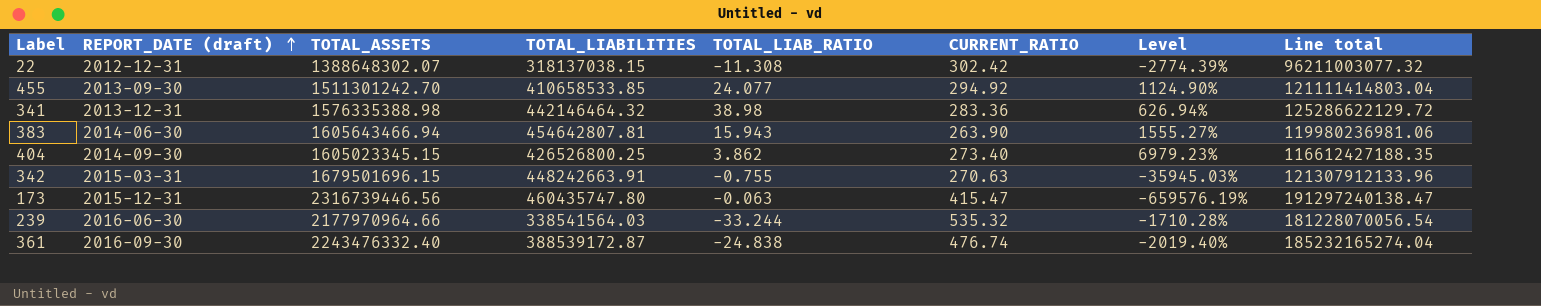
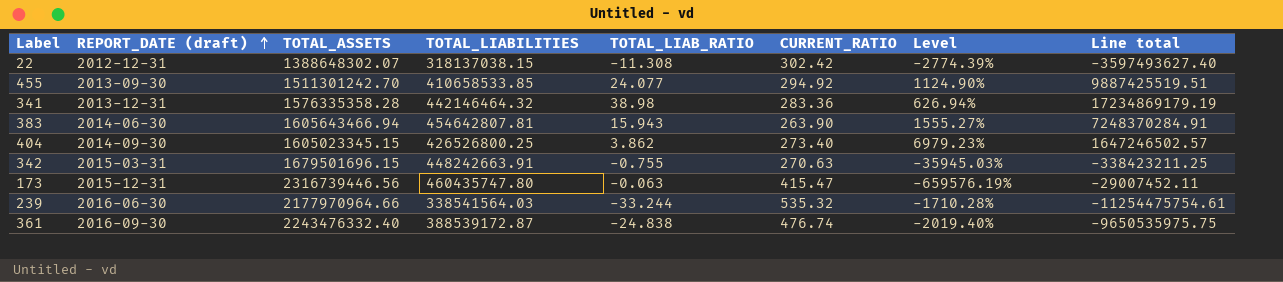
column Line total | formula: [TOTAL_LIABILITIES] * [CURRENT_RATIO] -> [TOTAL_LIABILITIES] * [TOTAL_LIAB_RATIO]
341 | TOTAL_ASSETS: 1576335388.98 -> 1576335358.28

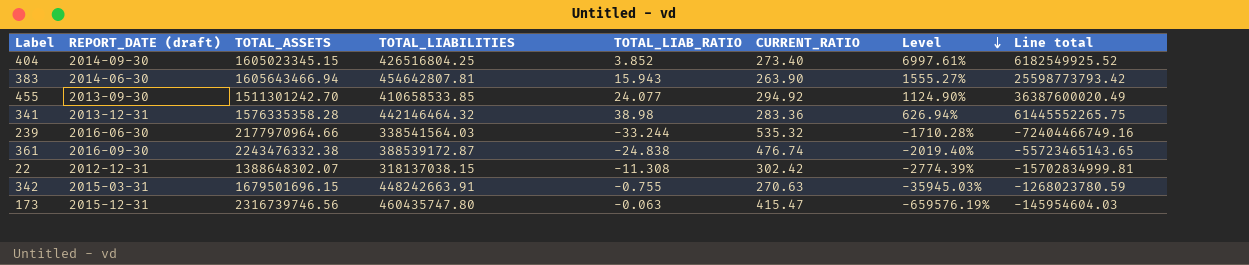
row order: REPORT_DATE (draft) ascending -> Level descending
column Line total | formula: [TOTAL_LIABILITIES] * [TOTAL_LIAB_RATIO] -> [TOTAL_ASSETS] * [TOTAL_LIAB_RATIO]
404 | TOTAL_LIABILITIES: 426526800.25 -> 426516804.25
404 | TOTAL_LIAB_RATIO: 3.862 -> 3.852
404 | Level: 6979.23% -> 6997.61%
361 | TOTAL_ASSETS: 2243476332.40 -> 2243476332.38
173 | TOTAL_ASSETS: 2316739446.56 -> 2316739746.56

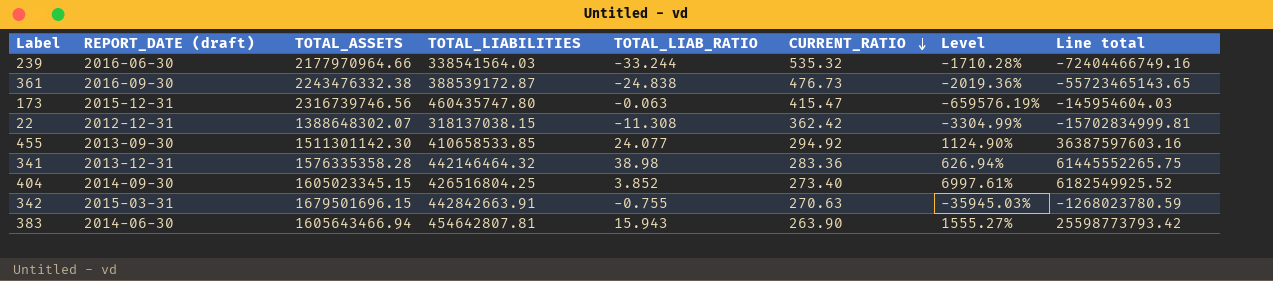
row order: Level descending -> CURRENT_RATIO descending
361 | CURRENT_RATIO: 476.74 -> 476.73
361 | Level: -2019.40% -> -2019.36%
22 | CURRENT_RATIO: 302.42 -> 362.42
22 | Level: -2774.39% -> -3304.99%
455 | TOTAL_ASSETS: 1511301242.70 -> 1511301142.30
455 | Line total: 36387600020.49 -> 36387597603.16
342 | TOTAL_LIABILITIES: 448242663.91 -> 442842663.91

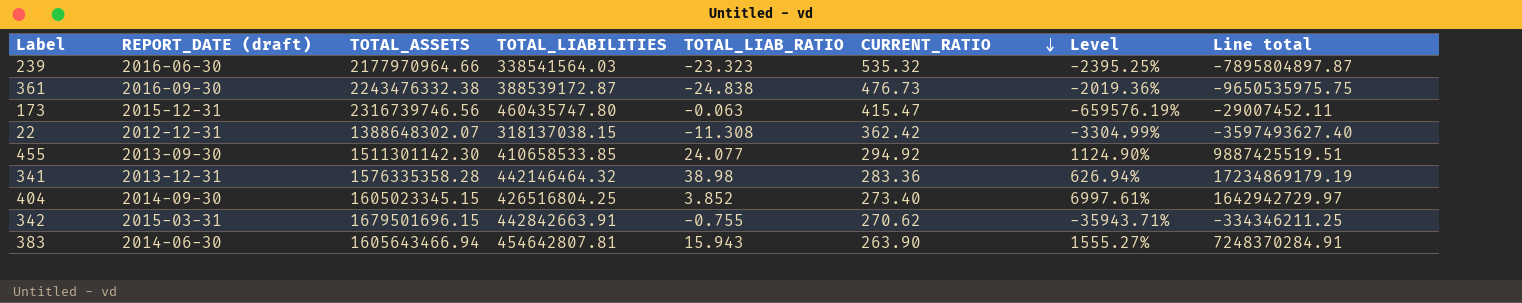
column Line total | formula: [TOTAL_ASSETS] * [TOTAL_LIAB_RATIO] -> [TOTAL_LIABILITIES] * [TOTAL_LIAB_RATIO]
239 | TOTAL_LIAB_RATIO: -33.244 -> -23.323
239 | Level: -1710.28% -> -2395.25%
342 | CURRENT_RATIO: 270.63 -> 270.62
342 | Level: -35945.03% -> -35943.71%

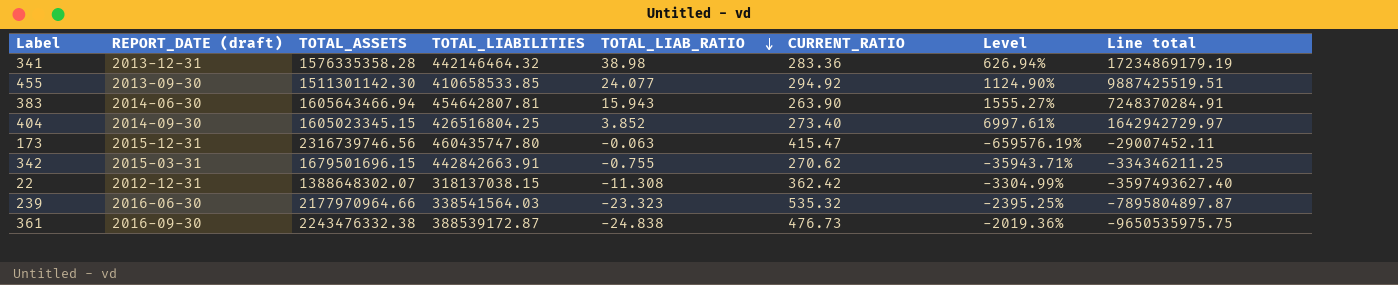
row order: CURRENT_RATIO descending -> TOTAL_LIAB_RATIO descending

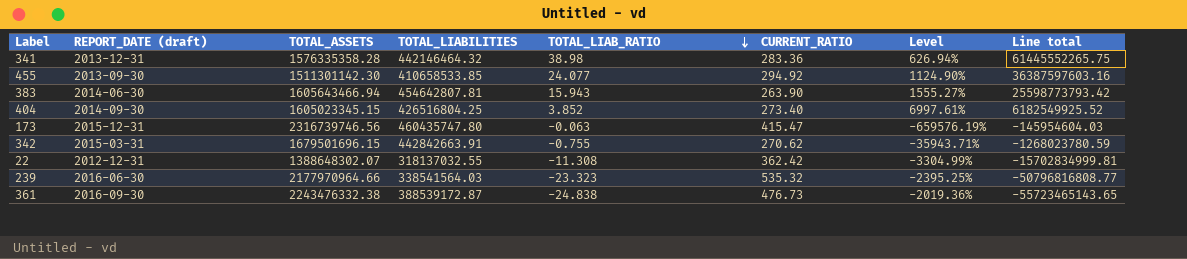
column Line total | formula: [TOTAL_LIABILITIES] * [TOTAL_LIAB_RATIO] -> [TOTAL_ASSETS] * [TOTAL_LIAB_RATIO]
22 | TOTAL_LIABILITIES: 318137038.15 -> 318137032.55

